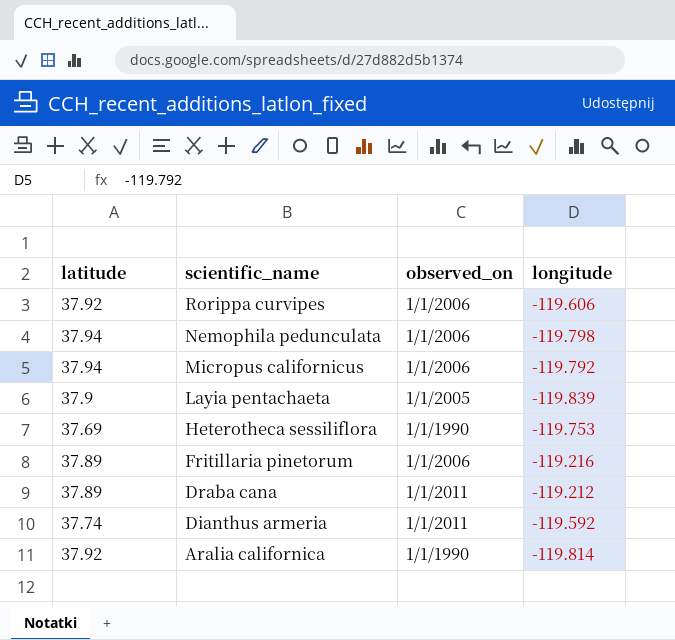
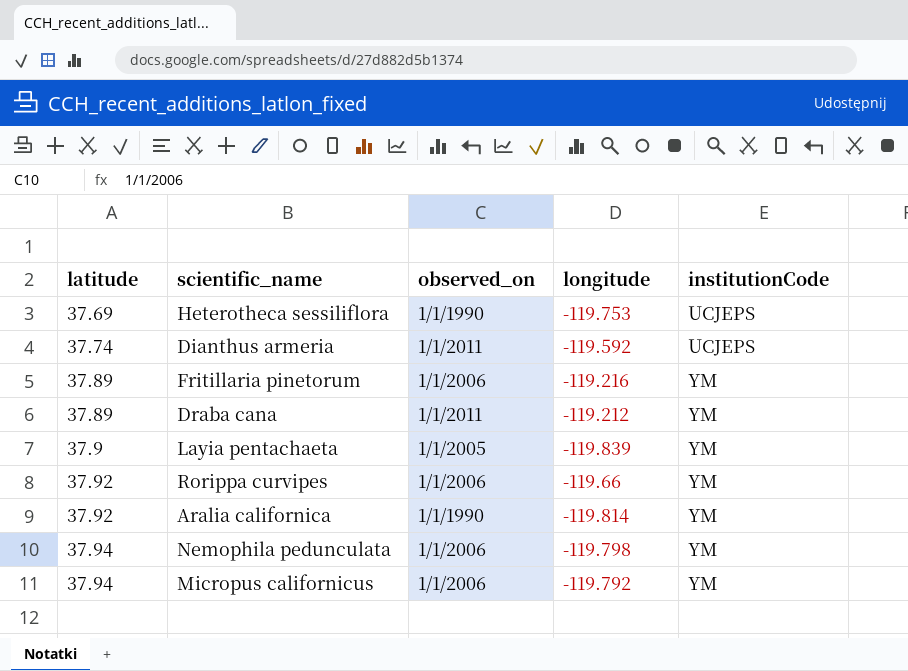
row order: scientific_name descending -> latitude ascending
column institutionCode | position: none -> 5
Rorippa curvipes | longitude: -119.606 -> -119.66

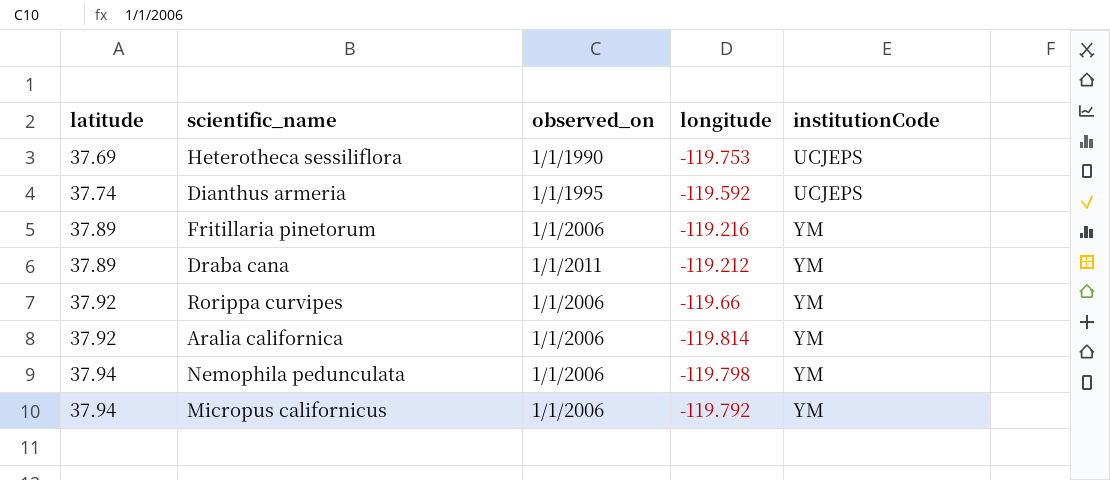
row Layia pentachaeta: 37.9 | 1/1/2005 | -119.839 | YM -> none
Dianthus armeria | observed_on: 1/1/2011 -> 1/1/1995
Aralia californica | observed_on: 1/1/1990 -> 1/1/2006

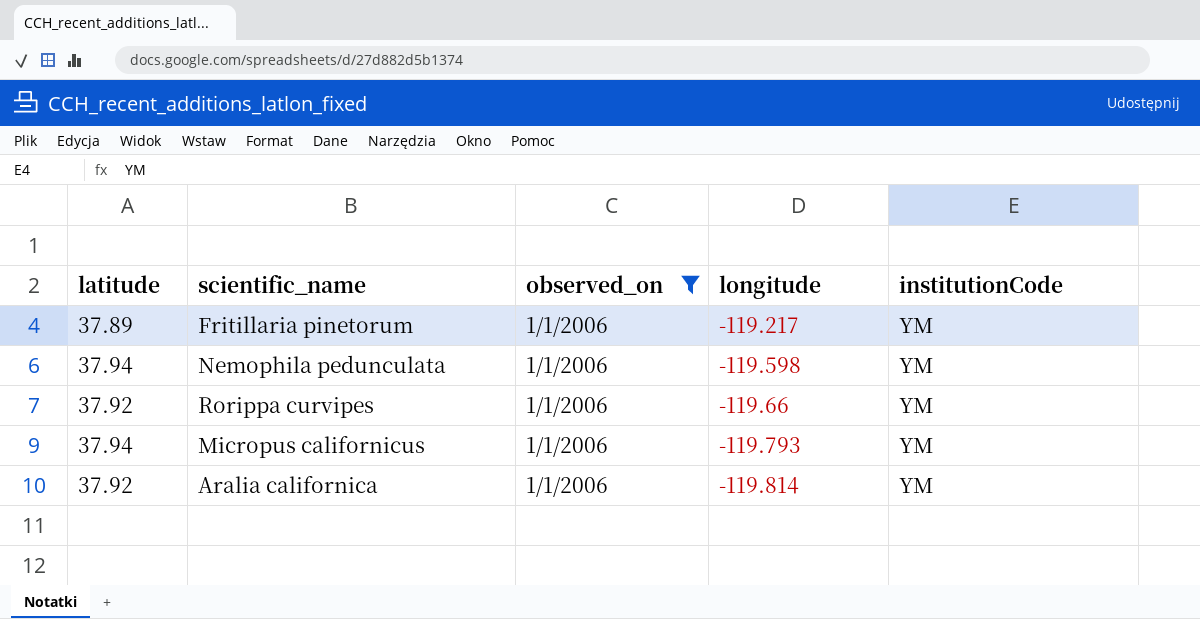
filter: none -> observed_on = 1/1/2006
row order: latitude ascending -> longitude descending
Fritillaria pinetorum | longitude: -119.216 -> -119.217
Nemophila pedunculata | longitude: -119.798 -> -119.598
Micropus californicus | longitude: -119.792 -> -119.793

